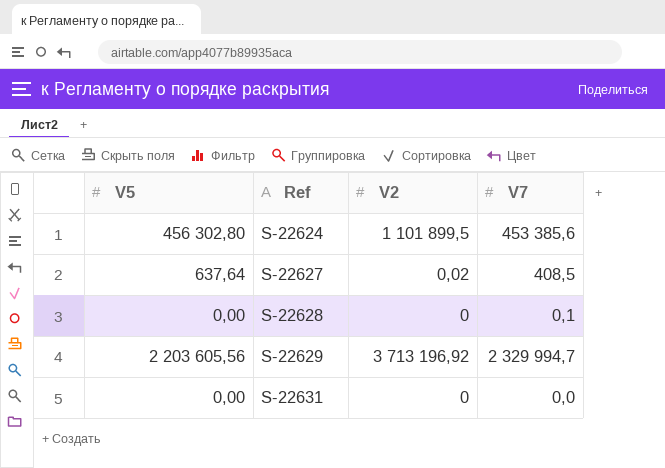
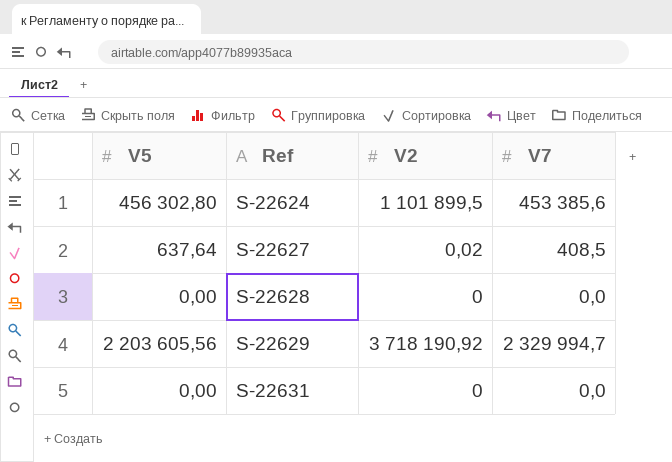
S-22628 | V7: 0,1 -> 0,0
S-22629 | V2: 3 713 196,92 -> 3 718 190,92

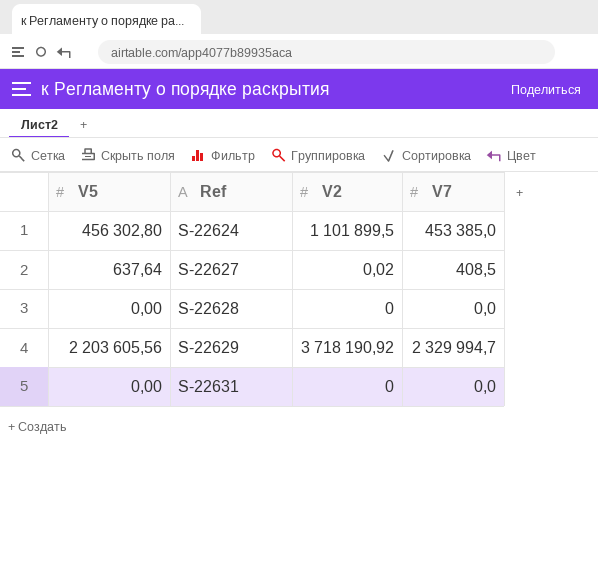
S-22624 | V7: 453 385,6 -> 453 385,0

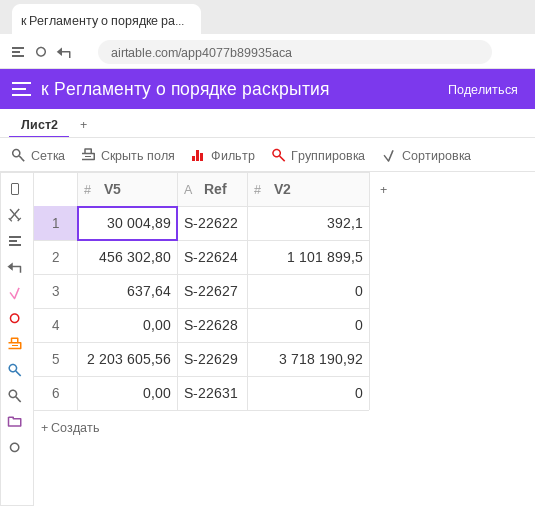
column V7 | position: 4 -> none
row S-22622: none -> 30 004,89 | 392,1
S-22627 | V2: 0,02 -> 0

